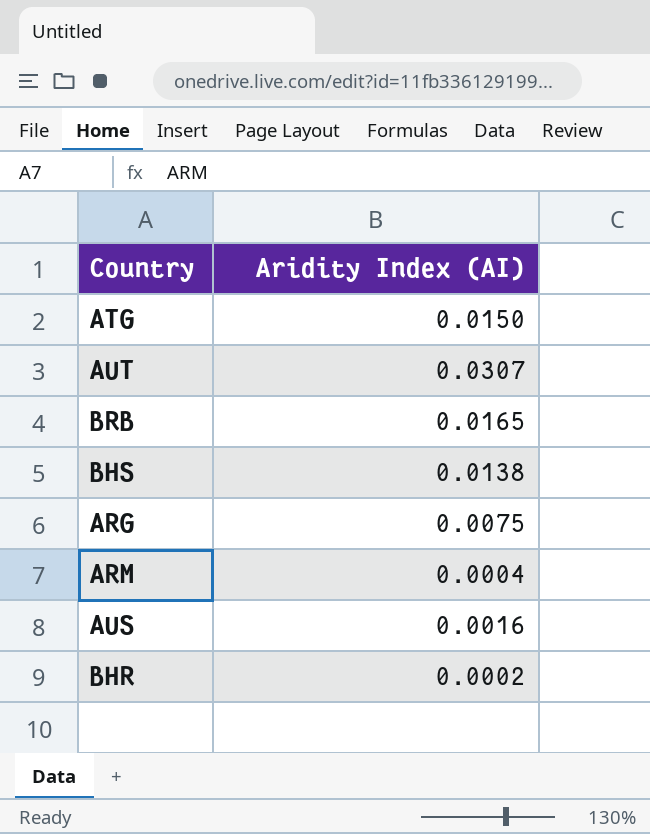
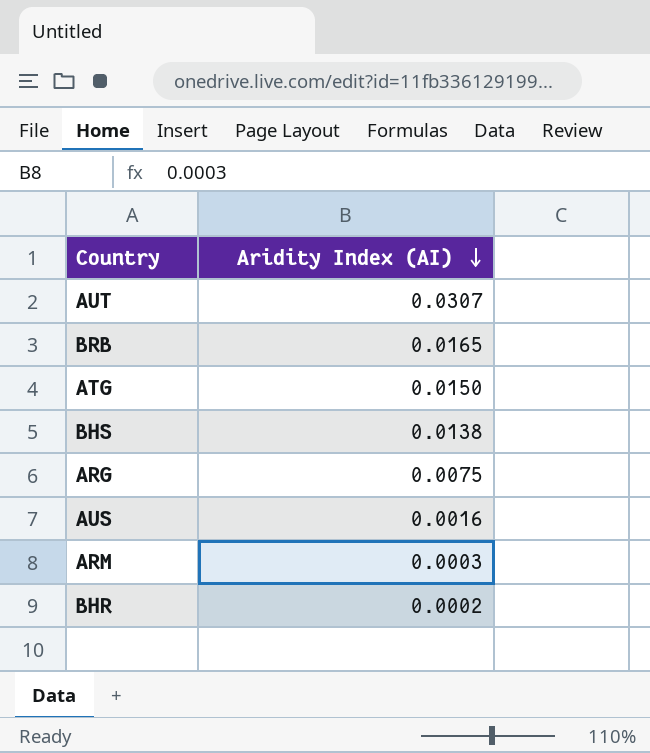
row order: none -> Aridity Index (AI) descending
ARM | Aridity Index (AI): 0.0004 -> 0.0003

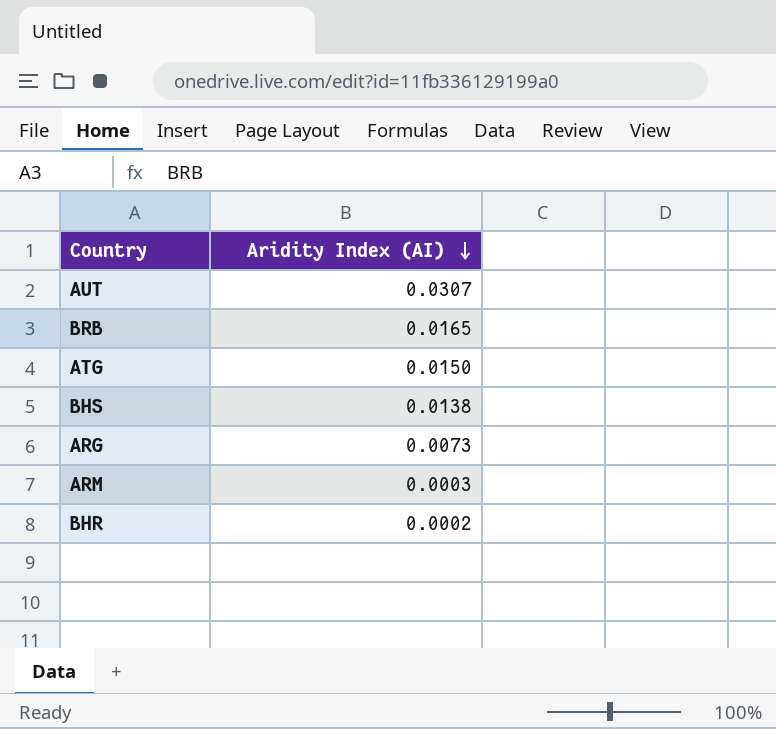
row AUS: 0.0016 -> none
ARG | Aridity Index (AI): 0.0075 -> 0.0073

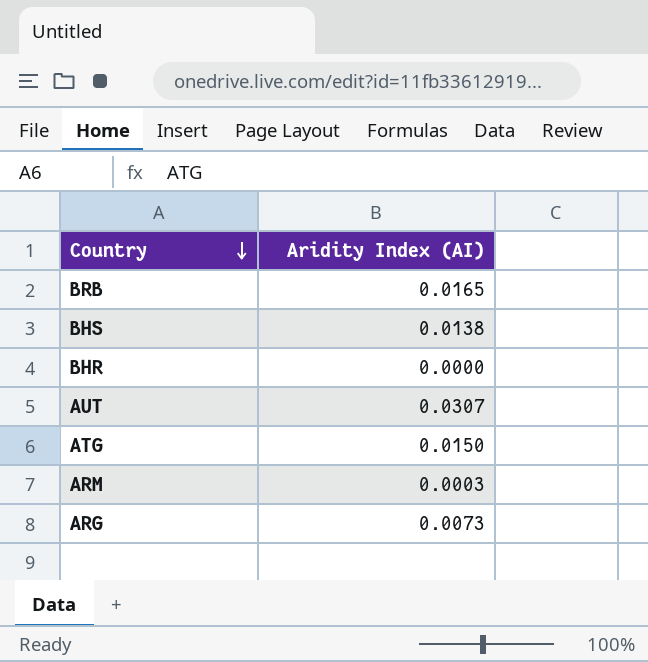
row order: Aridity Index (AI) descending -> Country descending
BHR | Aridity Index (AI): 0.0002 -> 0.0000

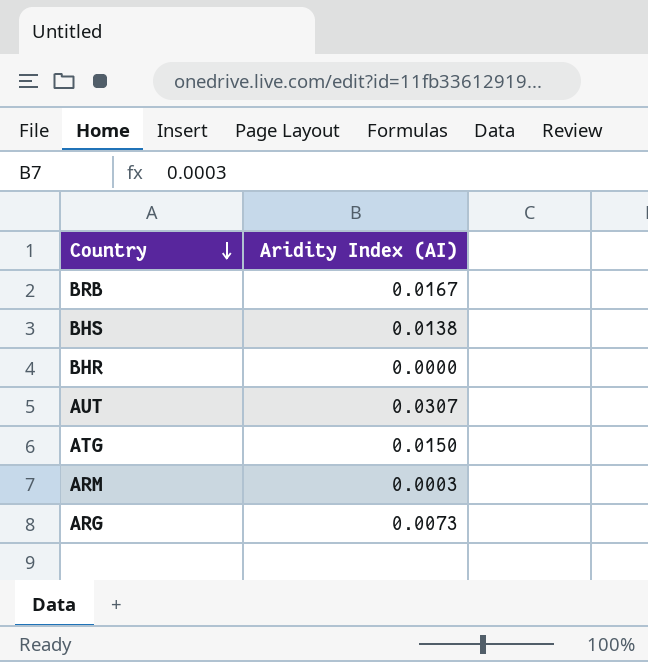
BRB | Aridity Index (AI): 0.0165 -> 0.0167

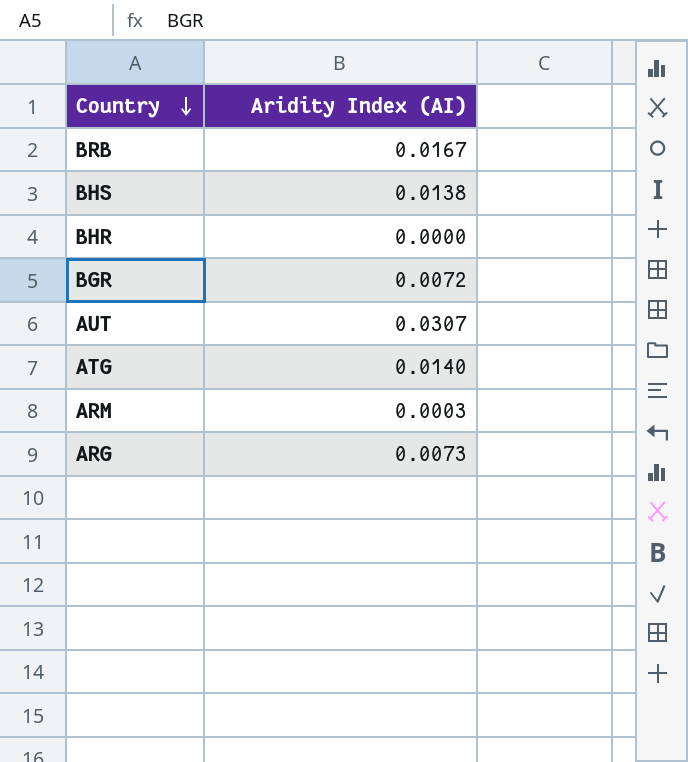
row BGR: none -> 0.0072
ATG | Aridity Index (AI): 0.0150 -> 0.0140

